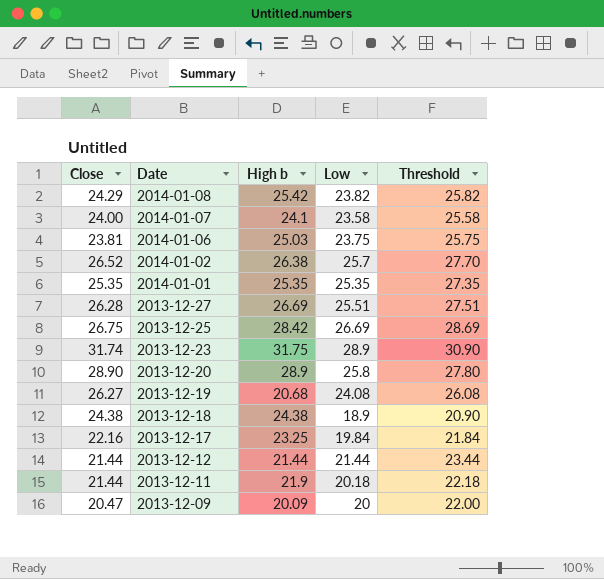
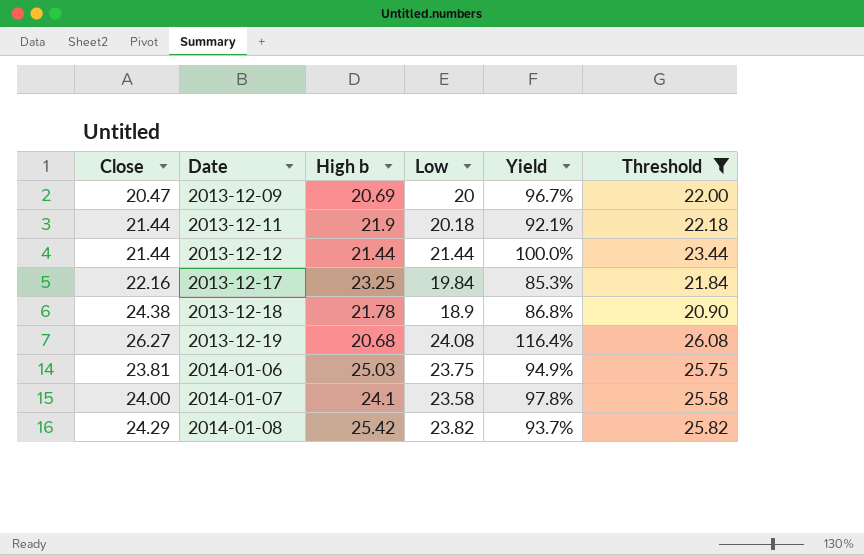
filter: none -> Threshold <= 26.08
row order: Date descending -> Date ascending
column Yield | formula: none -> [Low] / [High b]
2013-12-09 | High b: 20.09 -> 20.69
2013-12-18 | High b: 24.38 -> 21.78

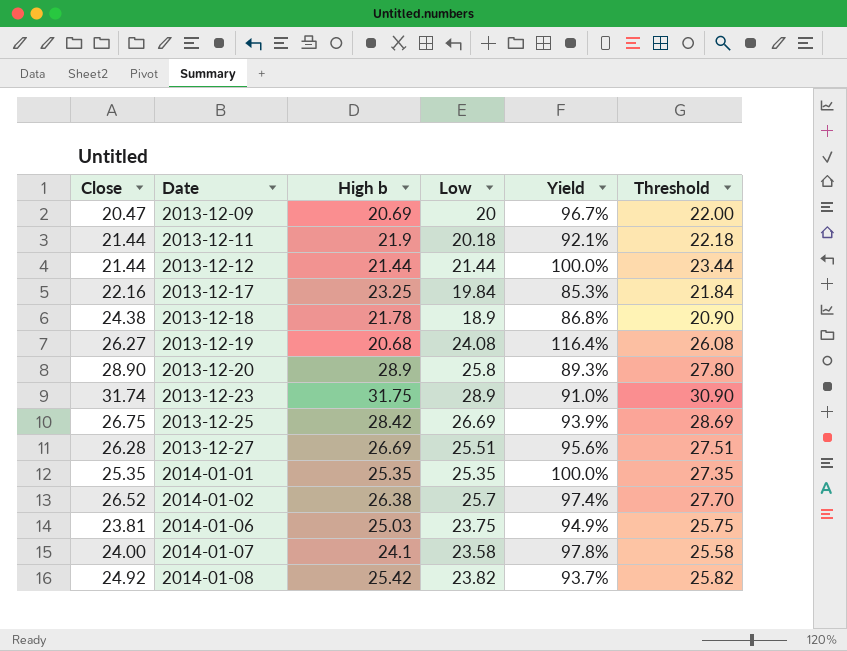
filter: Threshold <= 26.08 -> none
2014-01-08 | Close: 24.29 -> 24.92

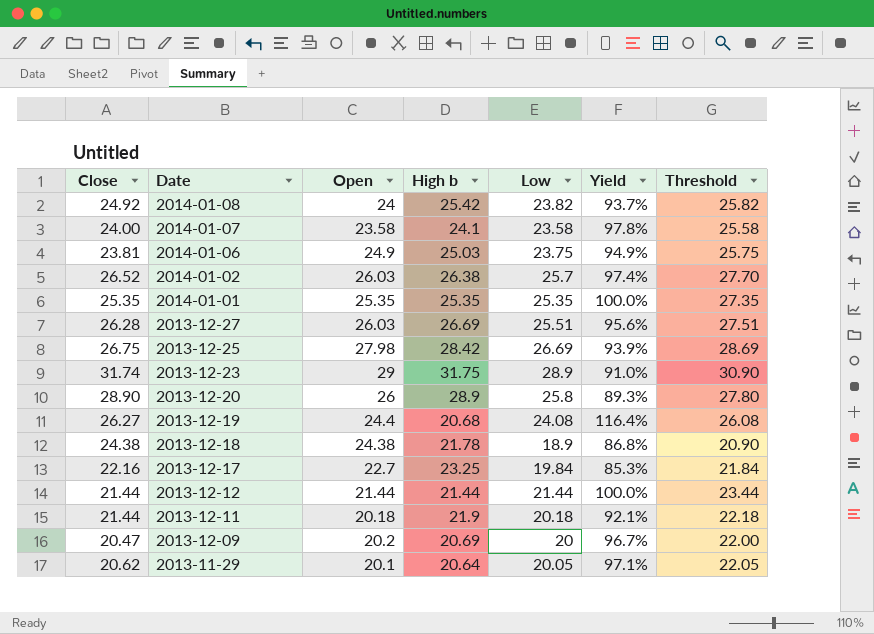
row order: Date ascending -> Date descending
column Open | position: none -> 3
row 2013-11-29: none -> 20.62 | 20.1 | 20.64 | 20.05 | 97.1% | 22.05

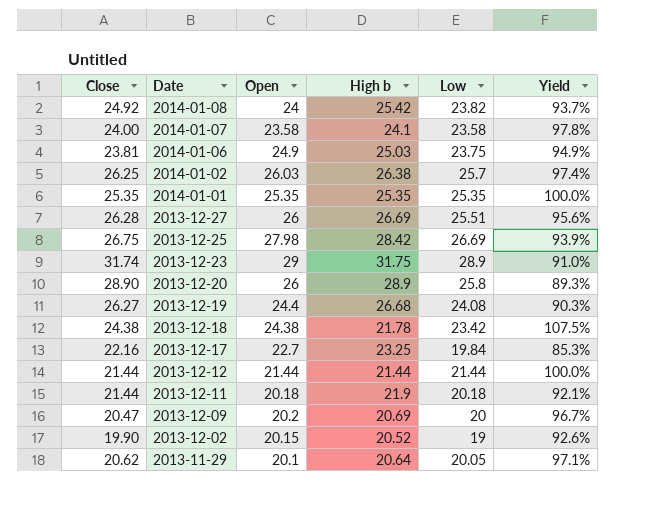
column Threshold | formula: [Low] + 2 -> none
2014-01-02 | Close: 26.52 -> 26.25
2013-12-27 | Open: 26.03 -> 26
2013-12-19 | High b: 20.68 -> 26.68
2013-12-19 | Yield: 116.4% -> 90.3%
2013-12-18 | Low: 18.9 -> 23.42
2013-12-18 | Yield: 86.8% -> 107.5%
row 2013-12-02: none -> 19.90 | 20.15 | 20.52 | 19 | 92.6%

